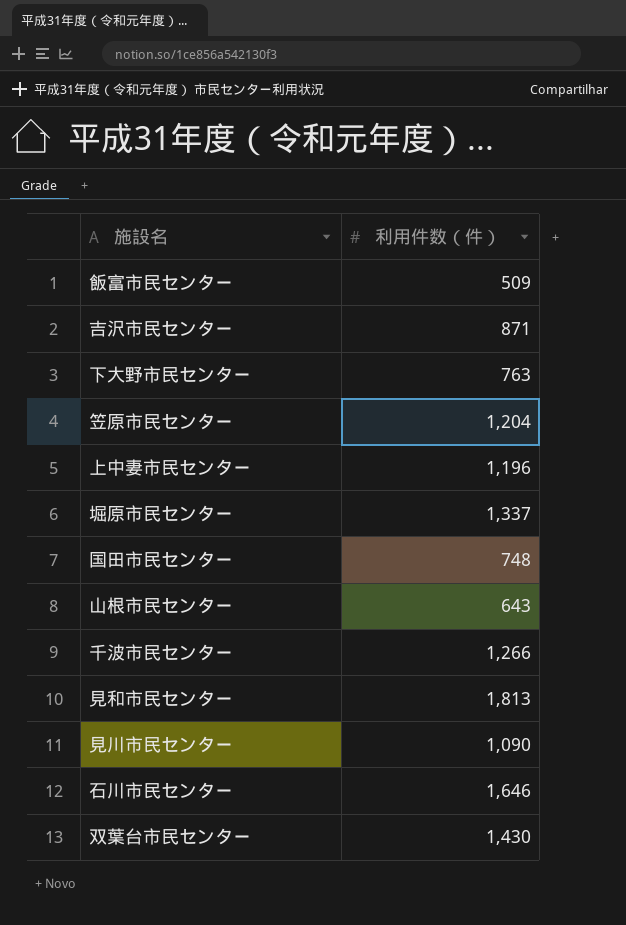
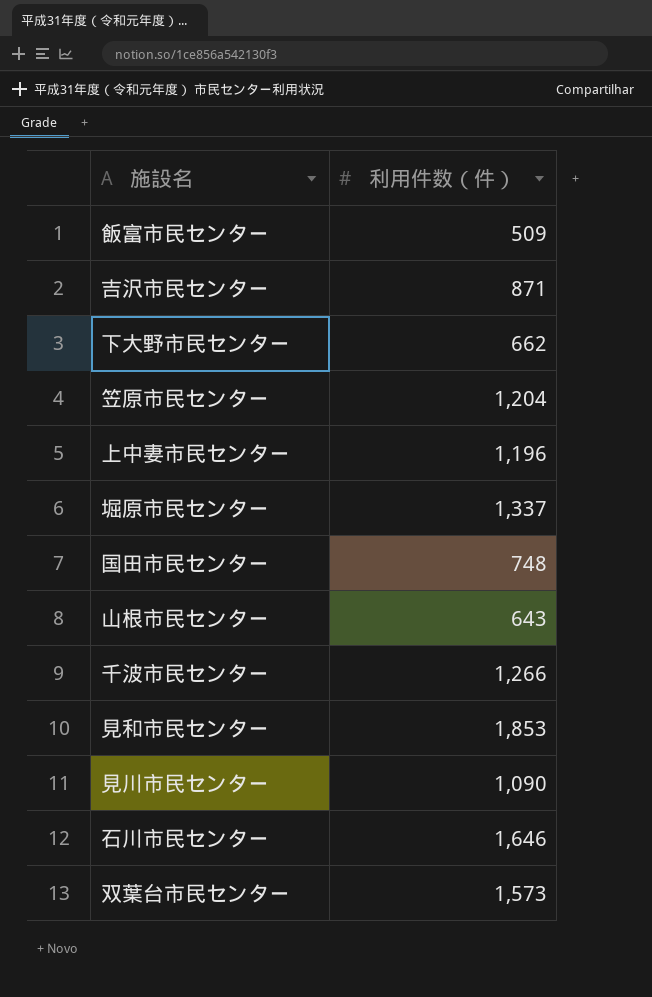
下大野市民センター | 利用件数（件）: 763 -> 662
見和市民センター | 利用件数（件）: 1,813 -> 1,853
双葉台市民センター | 利用件数（件）: 1,430 -> 1,573

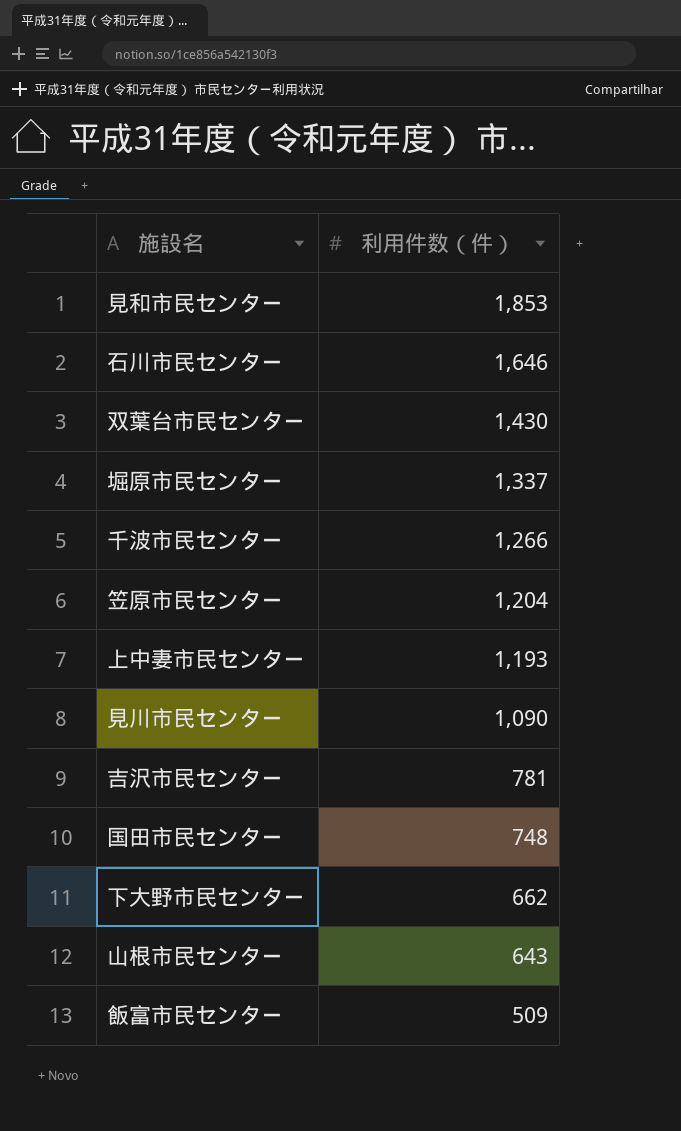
row order: none -> 利用件数（件） descending
双葉台市民センター | 利用件数（件）: 1,573 -> 1,430
上中妻市民センター | 利用件数（件）: 1,196 -> 1,193
吉沢市民センター | 利用件数（件）: 871 -> 781

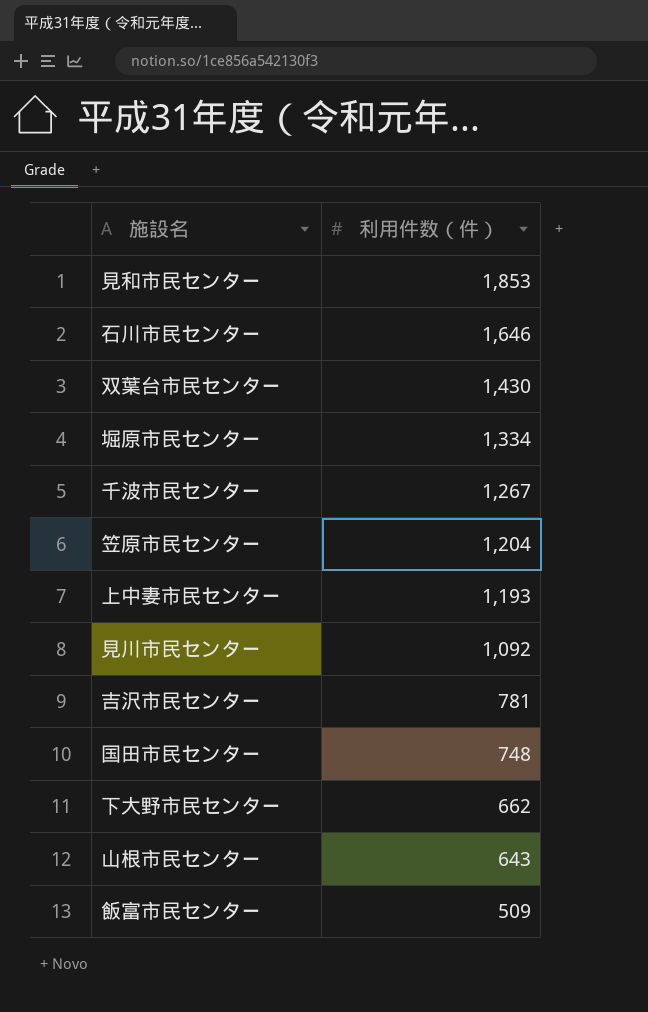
堀原市民センター | 利用件数（件）: 1,337 -> 1,334
千波市民センター | 利用件数（件）: 1,266 -> 1,267
見川市民センター | 利用件数（件）: 1,090 -> 1,092

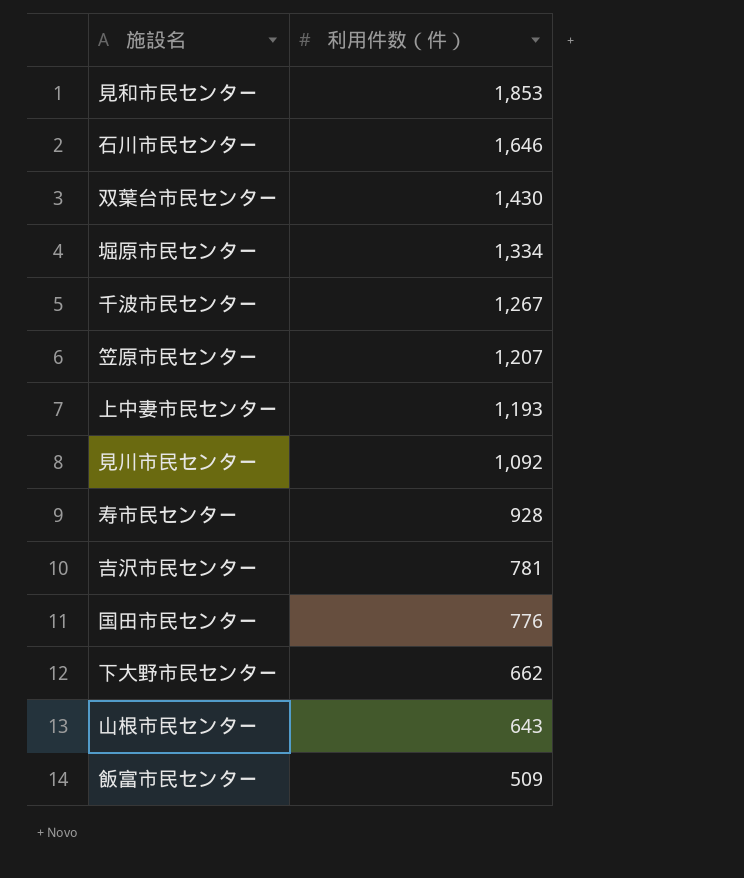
笠原市民センター | 利用件数（件）: 1,204 -> 1,207
row 寿市民センター: none -> 928
国田市民センター | 利用件数（件）: 748 -> 776

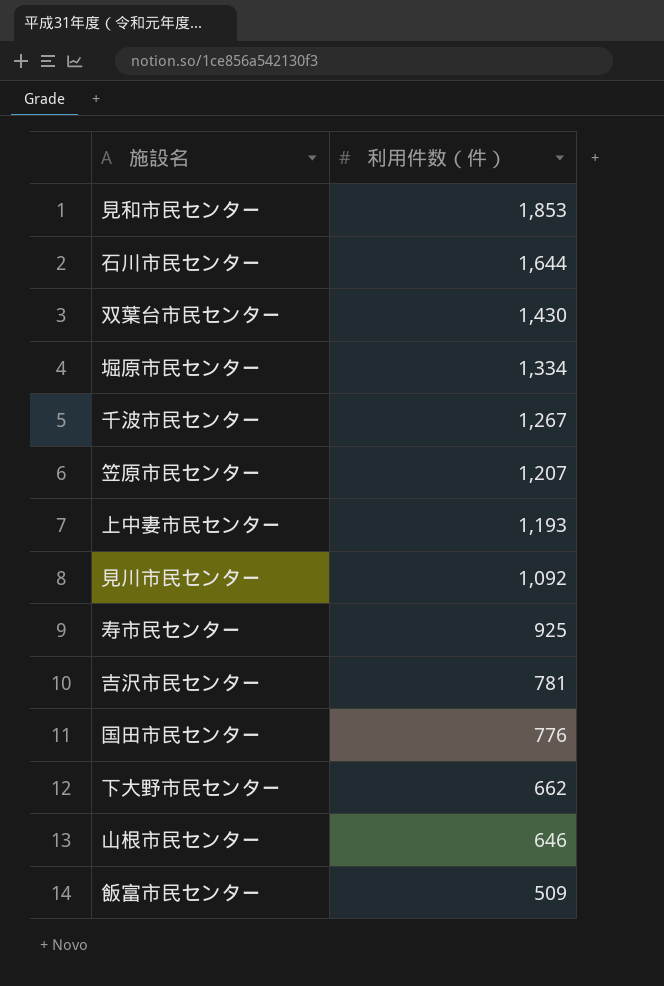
石川市民センター | 利用件数（件）: 1,646 -> 1,644
寿市民センター | 利用件数（件）: 928 -> 925
山根市民センター | 利用件数（件）: 643 -> 646

